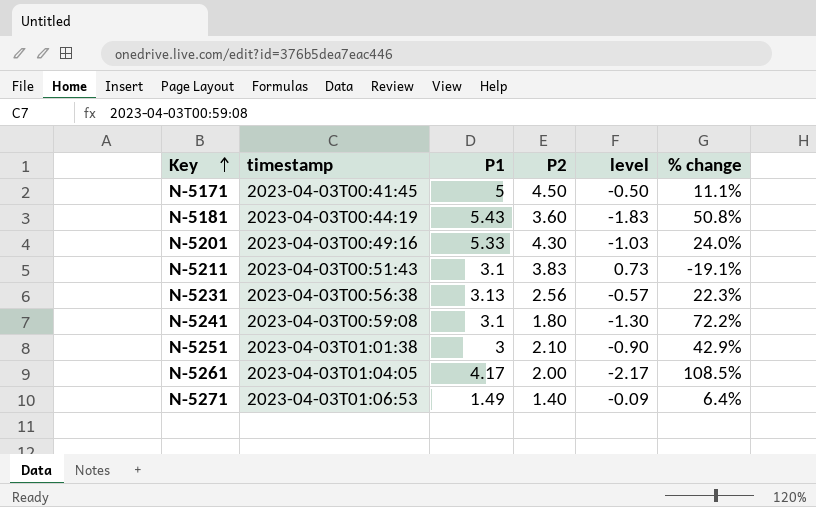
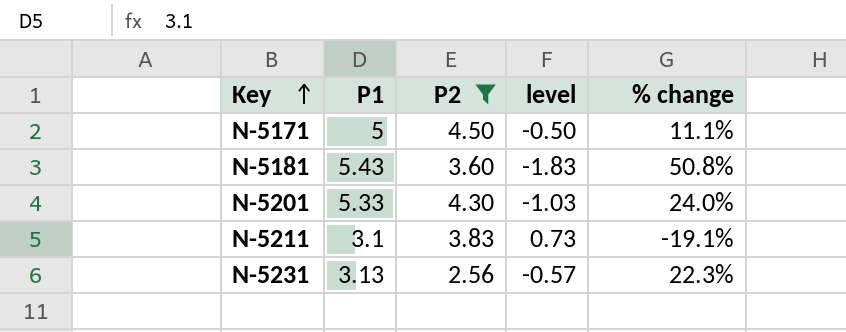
filter: none -> P2 >= 2.56
column timestamp | position: 2 -> none

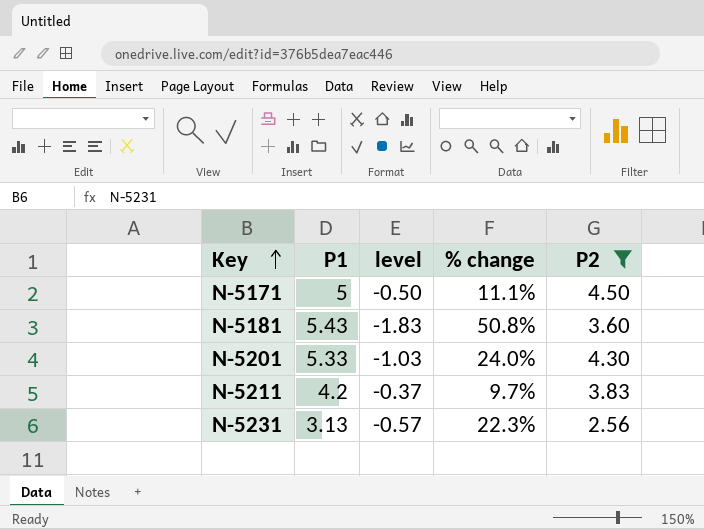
column P2 | position: 3 -> 5
N-5211 | P1: 3.1 -> 4.2
N-5211 | level: 0.73 -> -0.37
N-5211 | % change: -19.1% -> 9.7%

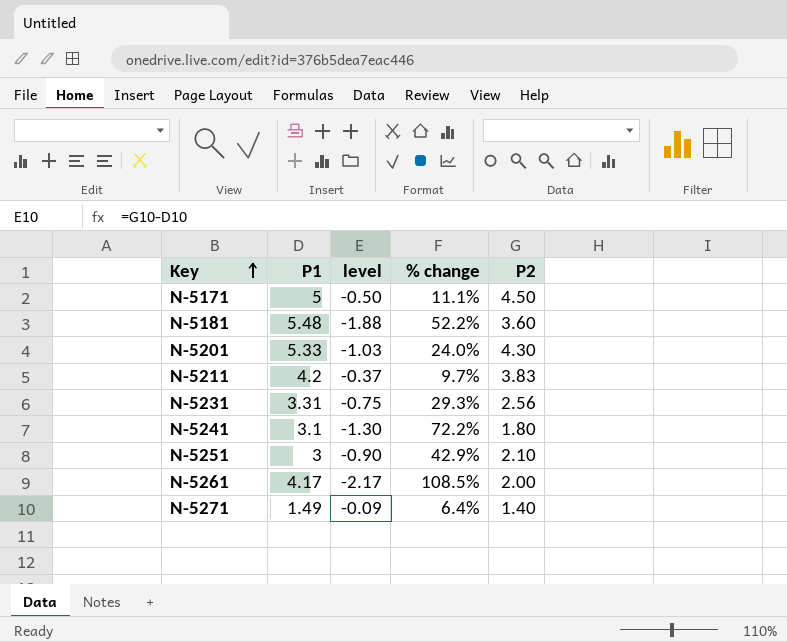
filter: P2 >= 2.56 -> none
N-5181 | P1: 5.43 -> 5.48
N-5181 | level: -1.83 -> -1.88
N-5181 | % change: 50.8% -> 52.2%
N-5231 | P1: 3.13 -> 3.31
N-5231 | level: -0.57 -> -0.75
N-5231 | % change: 22.3% -> 29.3%

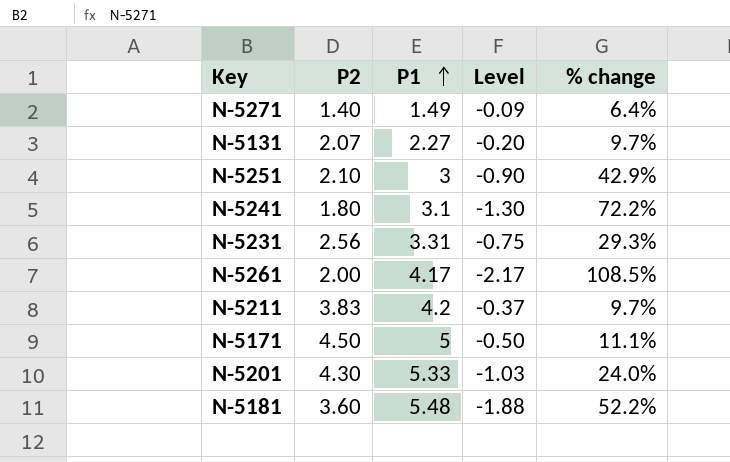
row order: Key ascending -> P1 ascending
column P2 | position: 5 -> 2
column name: level -> Level
row N-5131: none -> 2.07 | 2.27 | -0.20 | 9.7%

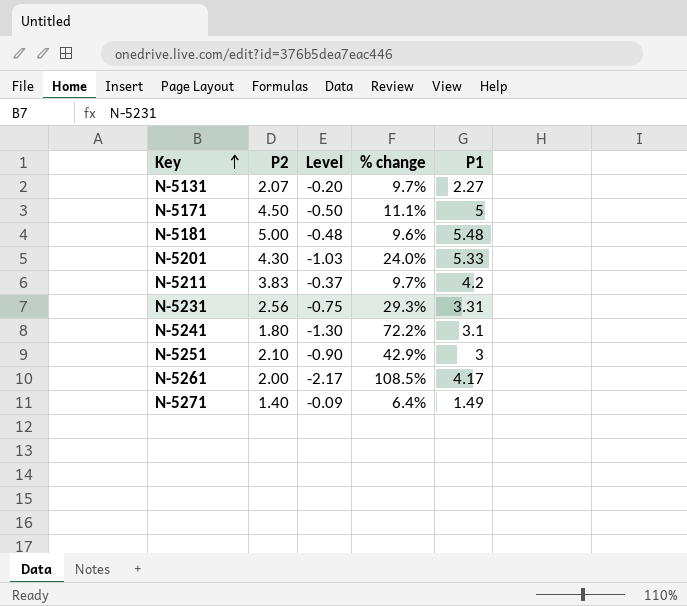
row order: P1 ascending -> Key ascending
column P1 | position: 3 -> 5
N-5181 | P2: 3.60 -> 5.00
N-5181 | Level: -1.88 -> -0.48
N-5181 | % change: 52.2% -> 9.6%

